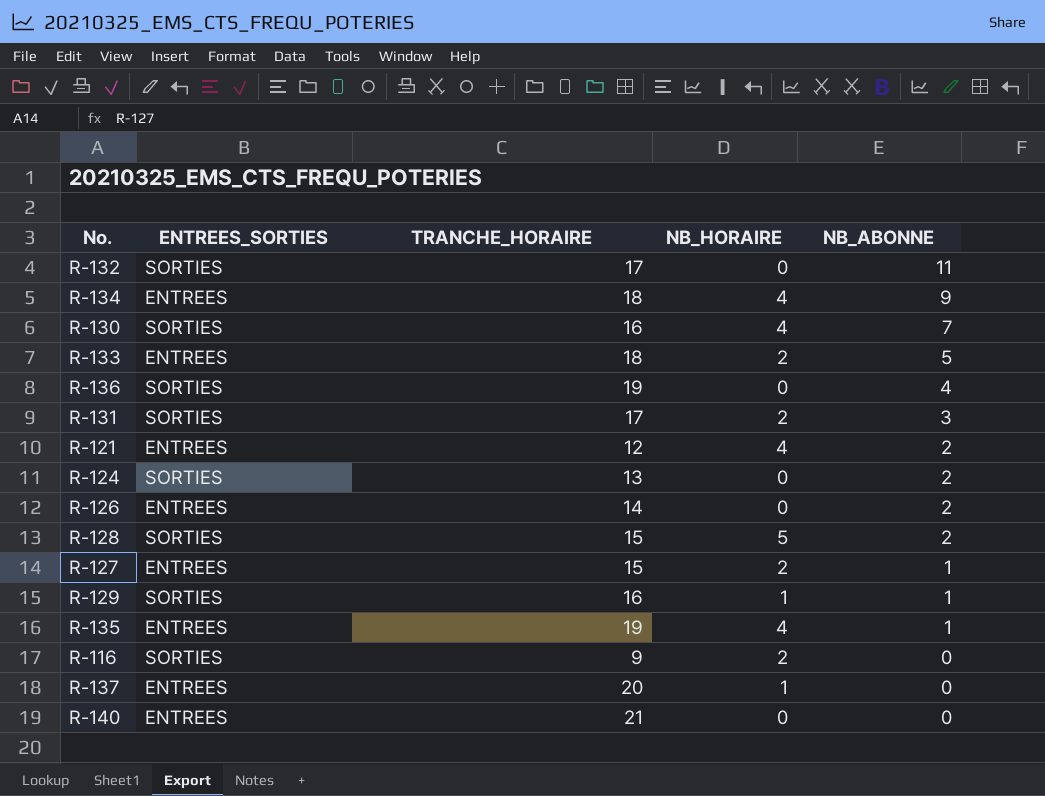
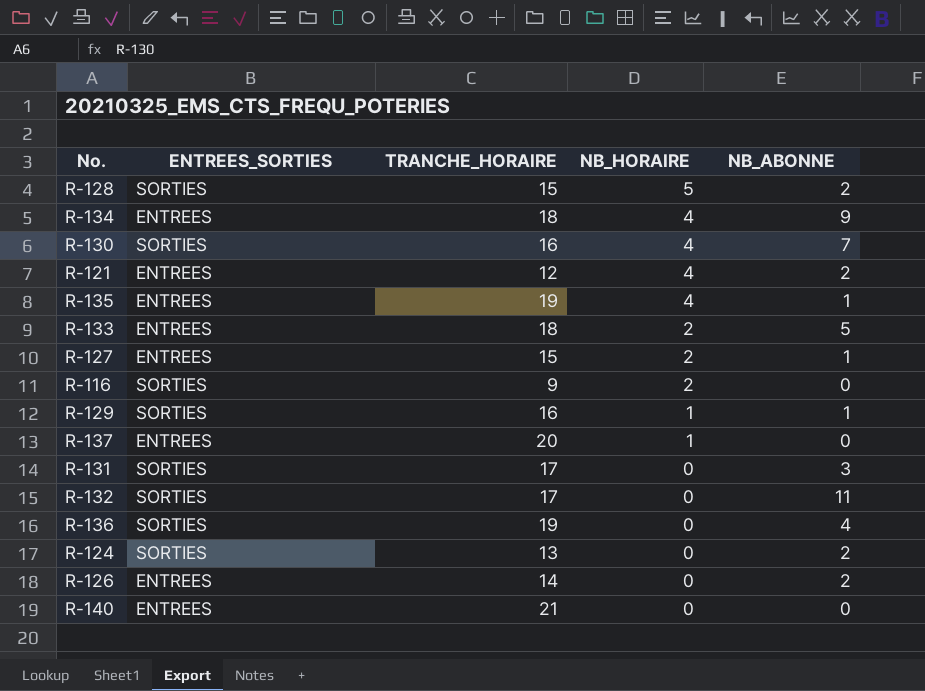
row order: NB_ABONNE descending -> NB_HORAIRE descending
R-131 | NB_HORAIRE: 2 -> 0

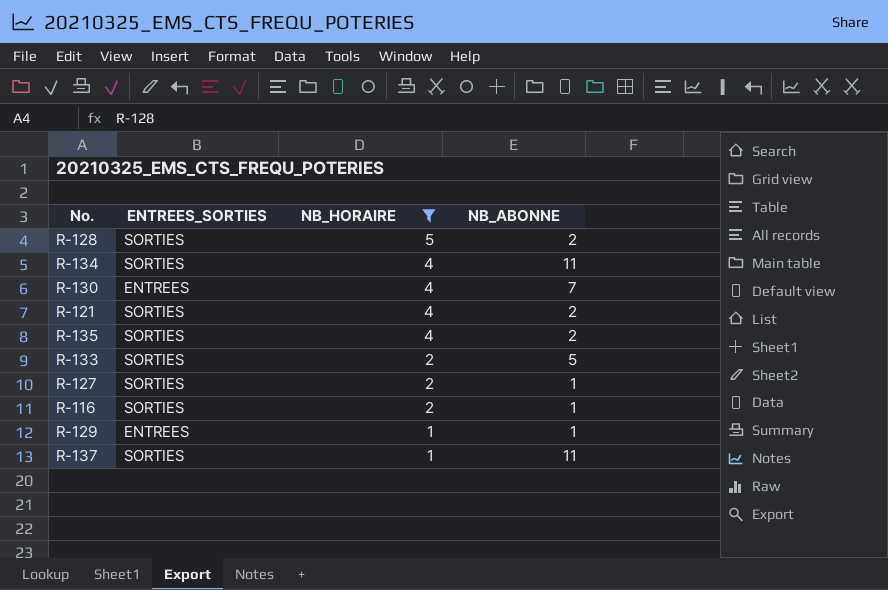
filter: none -> NB_HORAIRE != 0
column TRANCHE_HORAIRE | position: 3 -> none
R-134 | ENTREES_SORTIES: ENTREES -> SORTIES
R-134 | NB_ABONNE: 9 -> 11
R-130 | ENTREES_SORTIES: SORTIES -> ENTREES
R-121 | ENTREES_SORTIES: ENTREES -> SORTIES
R-135 | ENTREES_SORTIES: ENTREES -> SORTIES
R-135 | NB_ABONNE: 1 -> 2
R-133 | ENTREES_SORTIES: ENTREES -> SORTIES
R-127 | ENTREES_SORTIES: ENTREES -> SORTIES
R-116 | NB_ABONNE: 0 -> 1
R-129 | ENTREES_SORTIES: SORTIES -> ENTREES
R-137 | ENTREES_SORTIES: ENTREES -> SORTIES
R-137 | NB_ABONNE: 0 -> 11

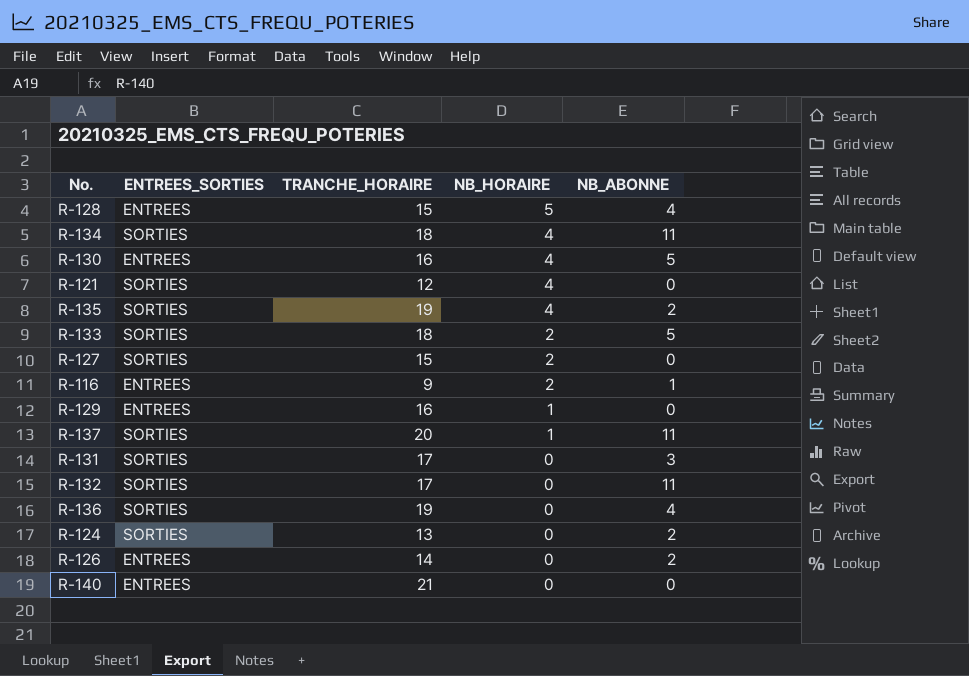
filter: NB_HORAIRE != 0 -> none
column TRANCHE_HORAIRE | position: none -> 3
R-128 | ENTREES_SORTIES: SORTIES -> ENTREES
R-128 | NB_ABONNE: 2 -> 4
R-130 | NB_ABONNE: 7 -> 5
R-121 | NB_ABONNE: 2 -> 0
R-127 | NB_ABONNE: 1 -> 0
R-116 | ENTREES_SORTIES: SORTIES -> ENTREES
R-129 | NB_ABONNE: 1 -> 0

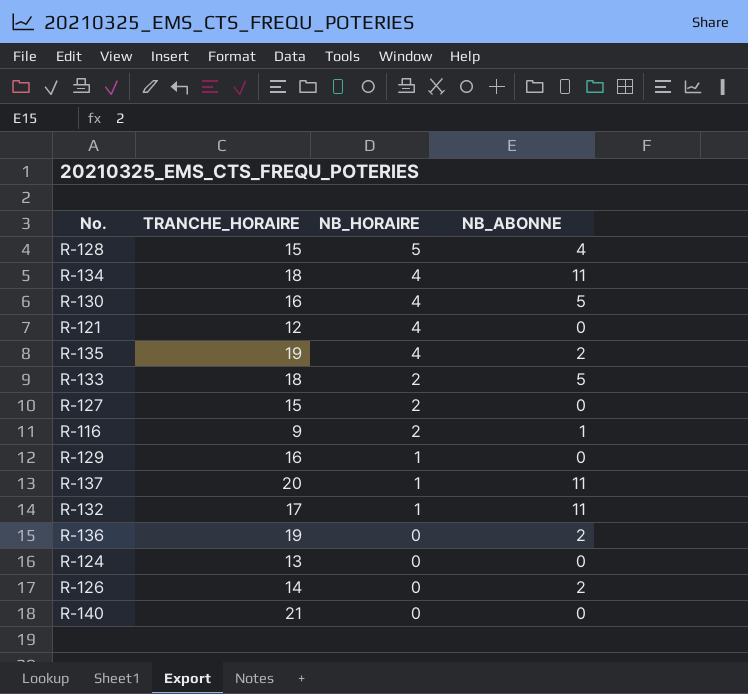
column ENTREES_SORTIES | position: 2 -> none
row R-131: SORTIES | 17 | 0 | 3 -> none
R-132 | NB_HORAIRE: 0 -> 1
R-136 | NB_ABONNE: 4 -> 2
R-124 | NB_ABONNE: 2 -> 0

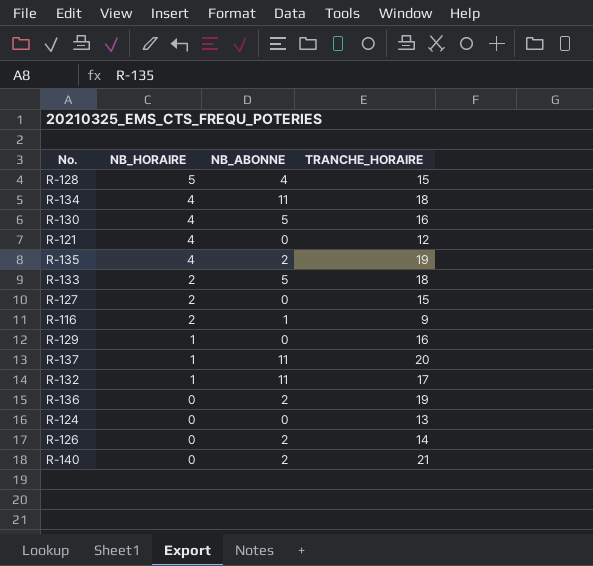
column TRANCHE_HORAIRE | position: 2 -> 4
R-140 | NB_ABONNE: 0 -> 2

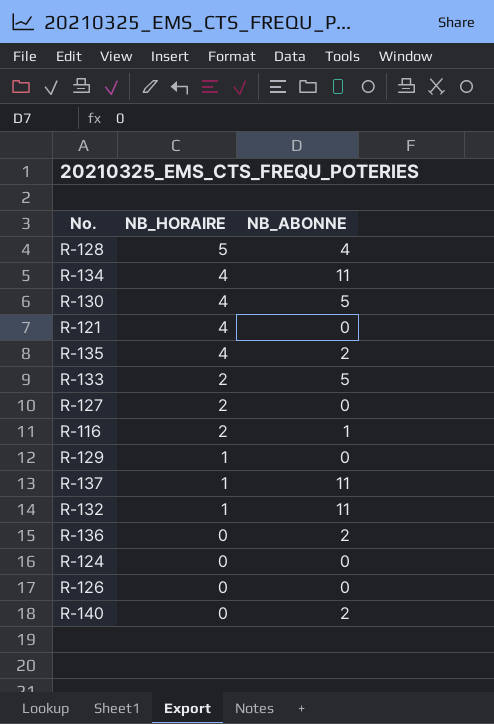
column TRANCHE_HORAIRE | position: 4 -> none
R-126 | NB_ABONNE: 2 -> 0

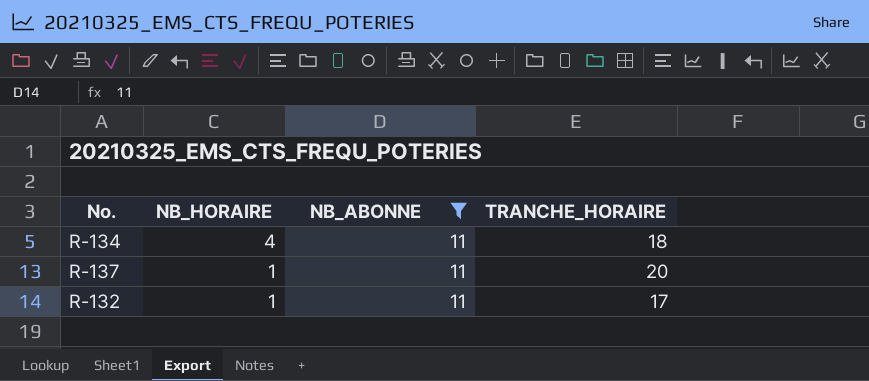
filter: none -> NB_ABONNE = 11
column TRANCHE_HORAIRE | position: none -> 4

